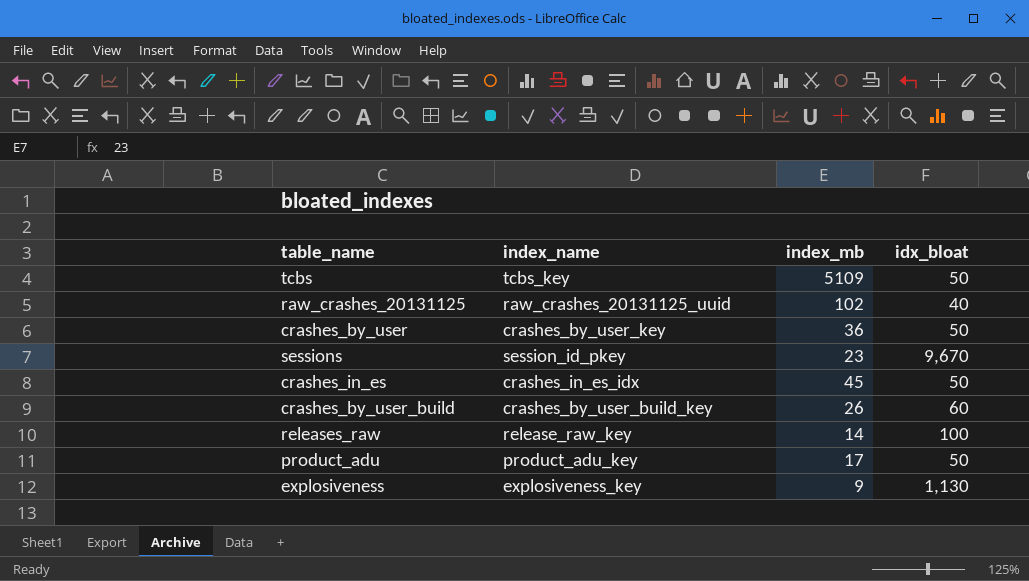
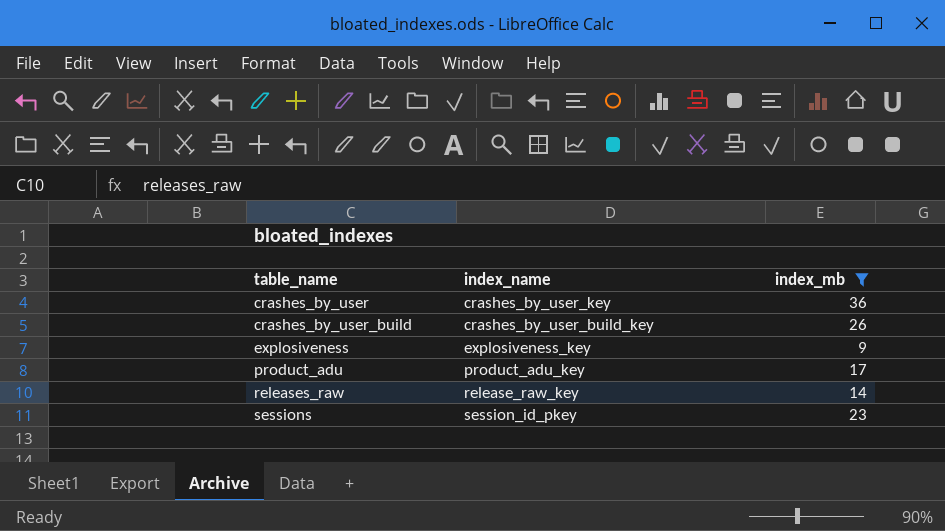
filter: none -> index_mb <= 36
row order: none -> table_name ascending
column idx_bloat | position: 4 -> none

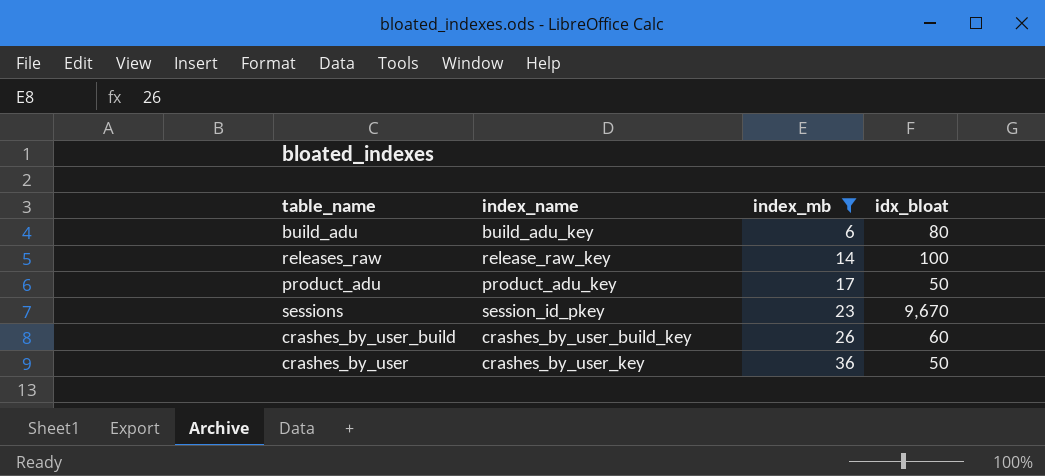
row order: table_name ascending -> index_mb ascending
column idx_bloat | position: none -> 4
row explosiveness: explosiveness_key | 9 -> none
row build_adu: none -> build_adu_key | 6 | 80

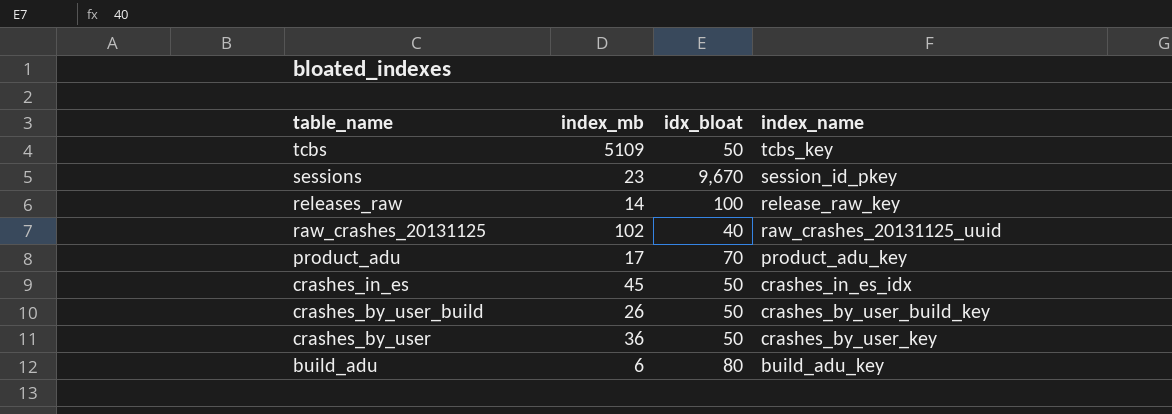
filter: index_mb <= 36 -> none
row order: index_mb ascending -> table_name descending
column index_name | position: 2 -> 4
product_adu | idx_bloat: 50 -> 70
crashes_by_user_build | idx_bloat: 60 -> 50

